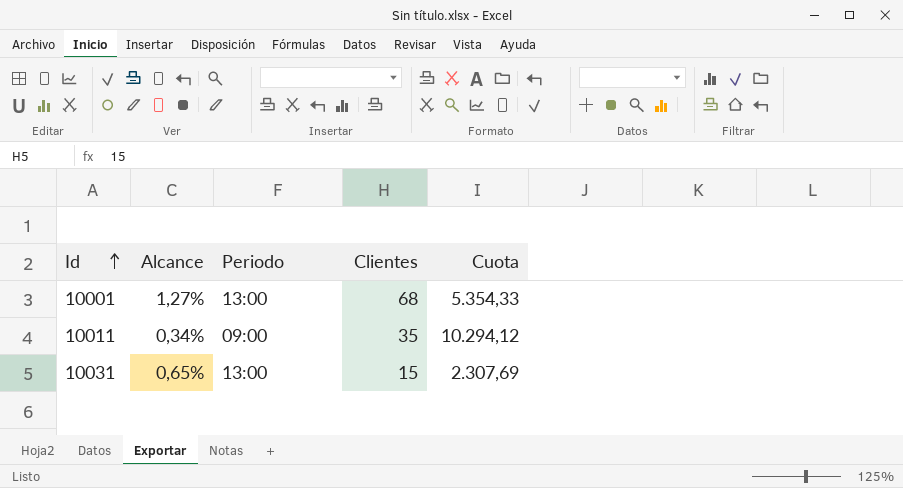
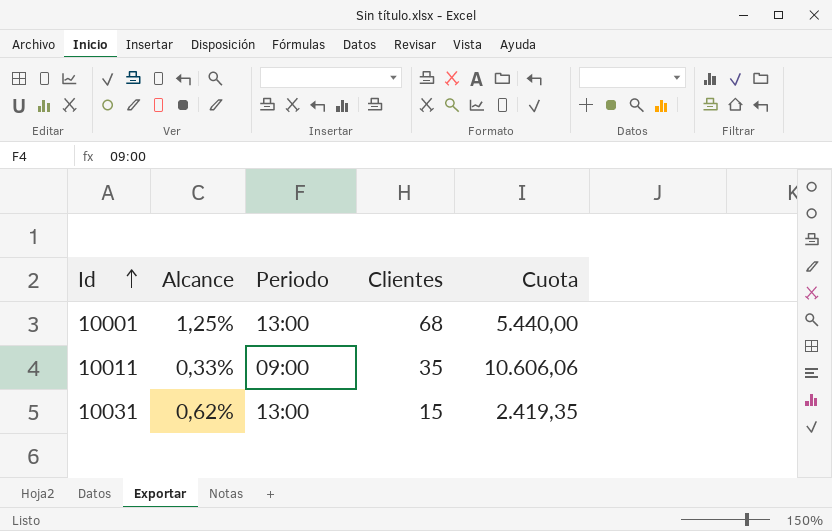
10001 | Alcance: 1,27% -> 1,25%
10001 | Cuota: 5.354,33 -> 5.440,00
10011 | Alcance: 0,34% -> 0,33%
10011 | Cuota: 10.294,12 -> 10.606,06
10031 | Alcance: 0,65% -> 0,62%
10031 | Cuota: 2.307,69 -> 2.419,35

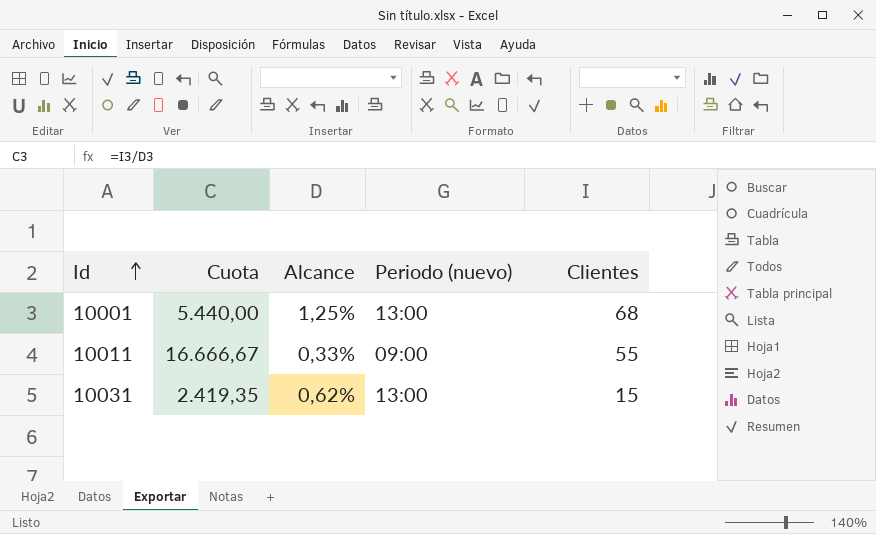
column Cuota | position: 5 -> 2
column name: Periodo -> Periodo (nuevo)
10011 | Cuota: 10.606,06 -> 16.666,67
10011 | Clientes: 35 -> 55

